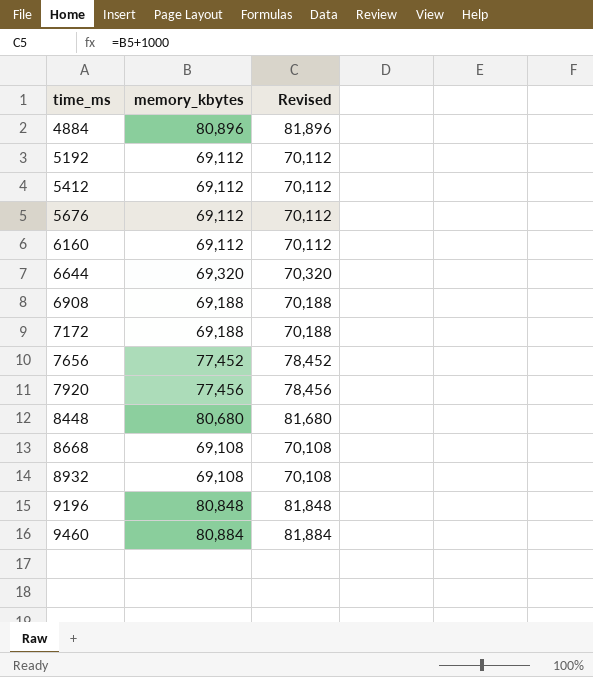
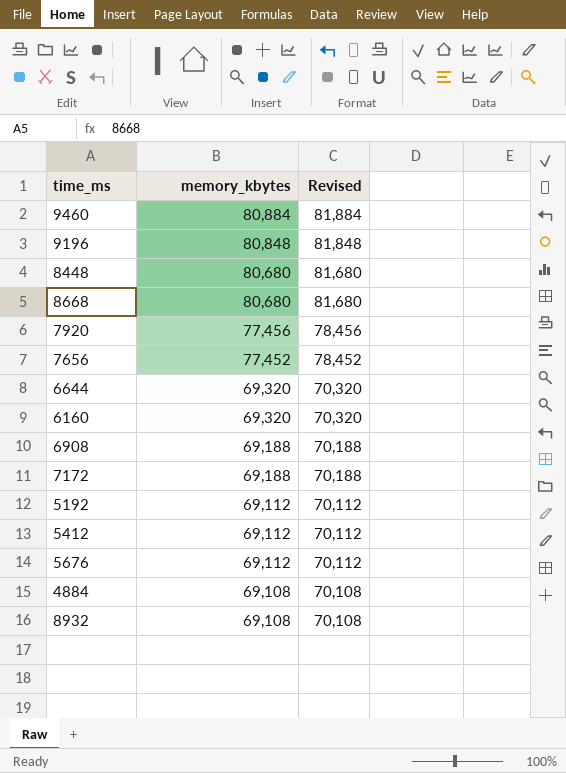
row order: time_ms ascending -> memory_kbytes descending
8668 | memory_kbytes: 69,108 -> 80,680
8668 | Revised: 70,108 -> 81,680
6160 | memory_kbytes: 69,112 -> 69,320
6160 | Revised: 70,112 -> 70,320
4884 | memory_kbytes: 80,896 -> 69,108
4884 | Revised: 81,896 -> 70,108

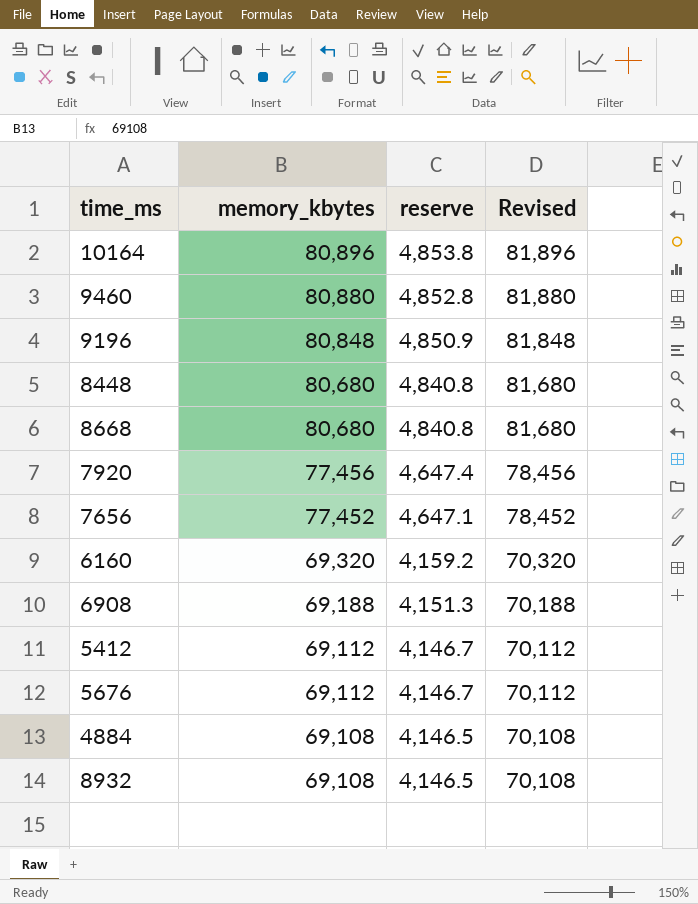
column reserve | formula: none -> [memory_kbytes] * 0.06
row 6644: 69,320 | 70,320 -> none
row 7172: 69,188 | 70,188 -> none
row 5192: 69,112 | 70,112 -> none
row 10164: none -> 80,896 | 4,853.8 | 81,896
9460 | memory_kbytes: 80,884 -> 80,880
9460 | Revised: 81,884 -> 81,880

